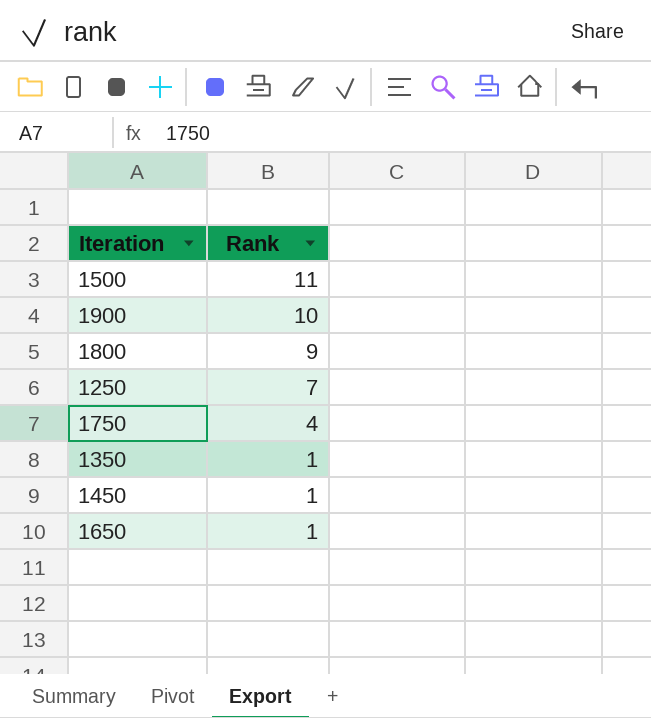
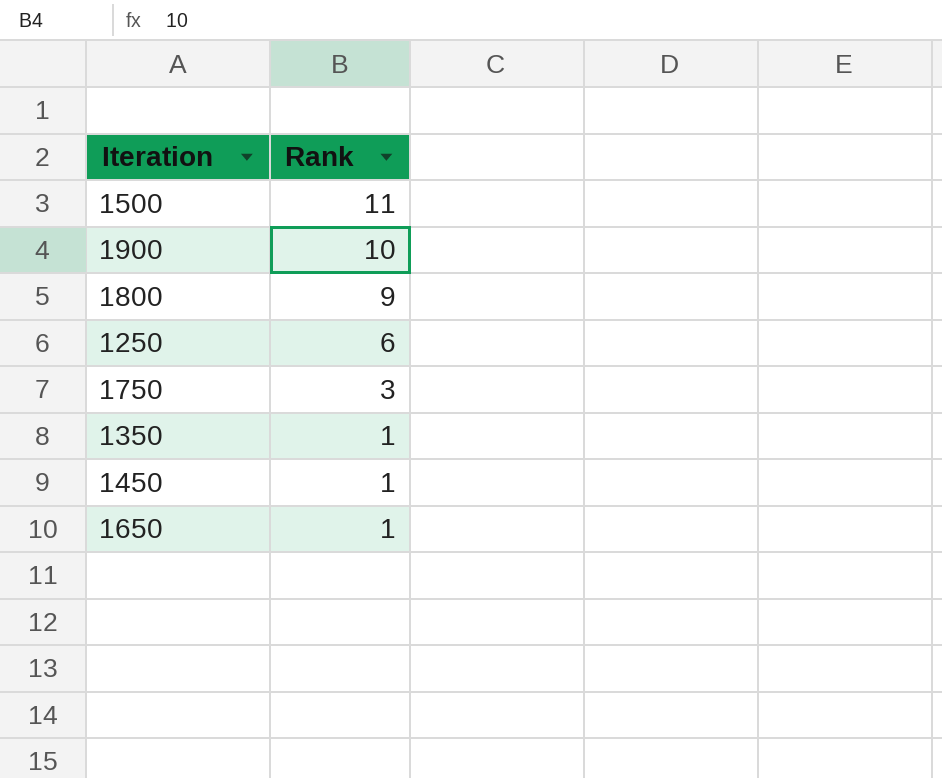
1250 | Rank: 7 -> 6
1750 | Rank: 4 -> 3

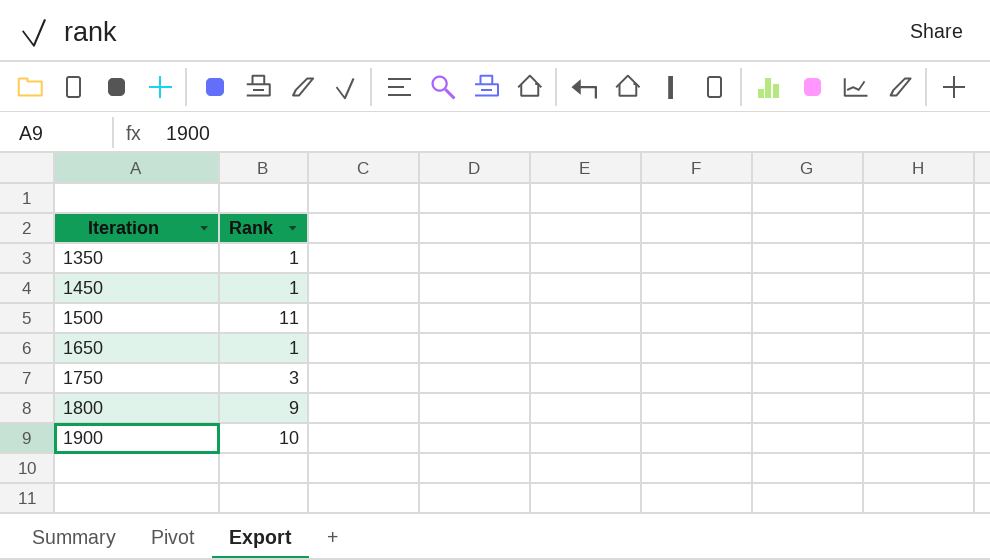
row order: Rank descending -> Iteration ascending
row 1250: 6 -> none

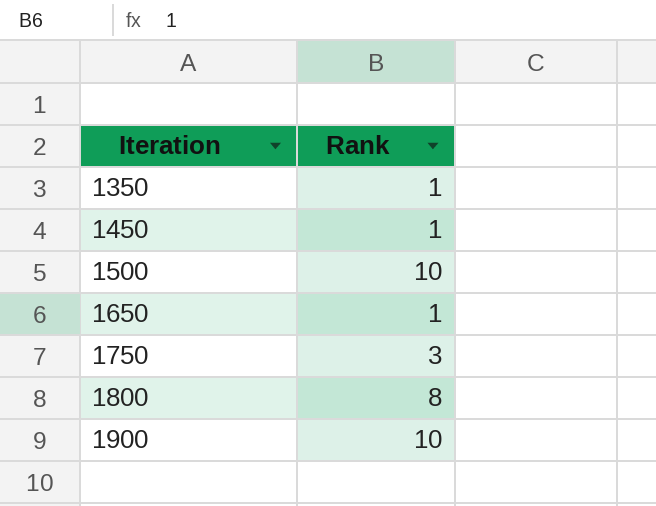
1500 | Rank: 11 -> 10
1800 | Rank: 9 -> 8

